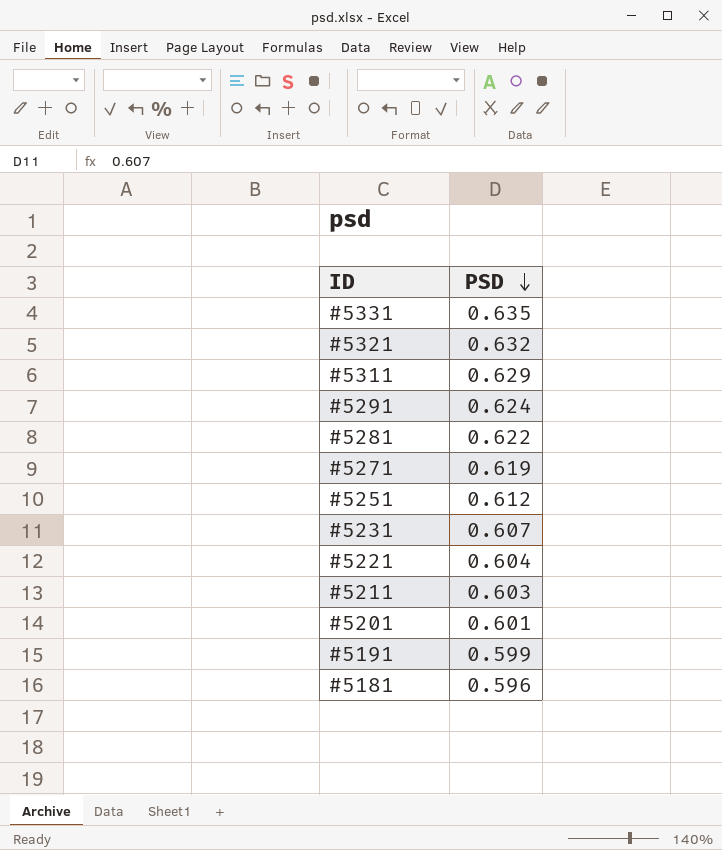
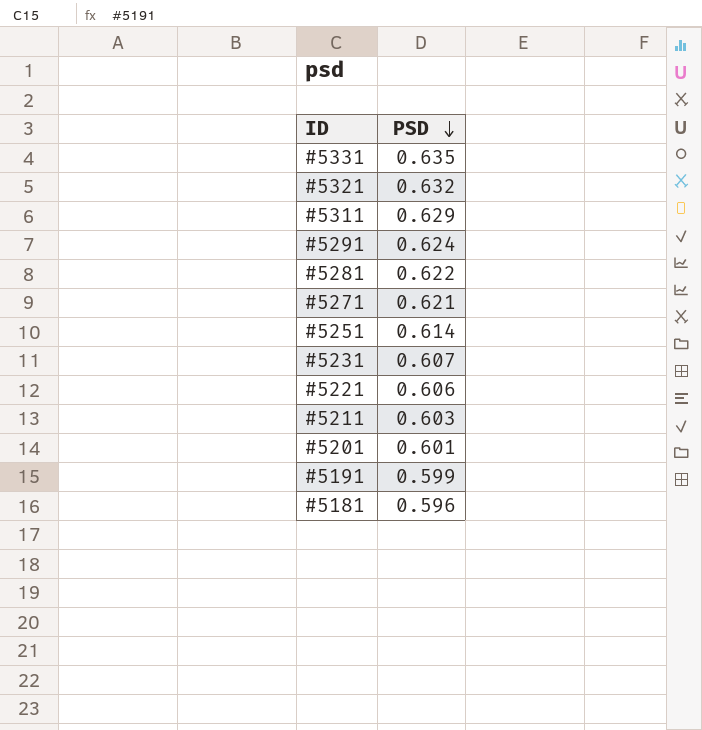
#5271 | PSD: 0.619 -> 0.621
#5251 | PSD: 0.612 -> 0.614
#5221 | PSD: 0.604 -> 0.606

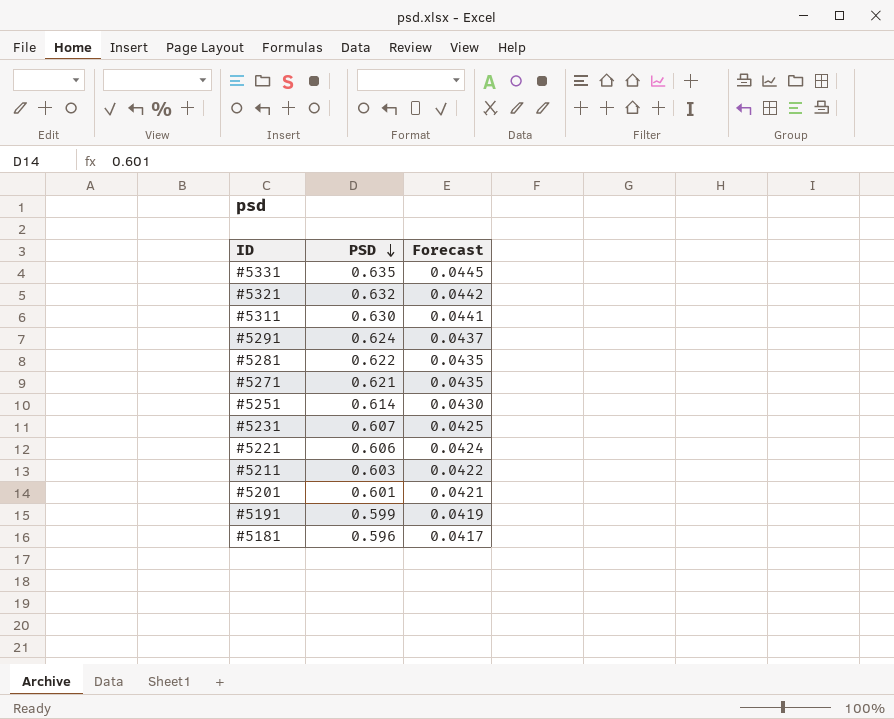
column Forecast | formula: none -> [PSD] * 0.07
#5311 | PSD: 0.629 -> 0.630

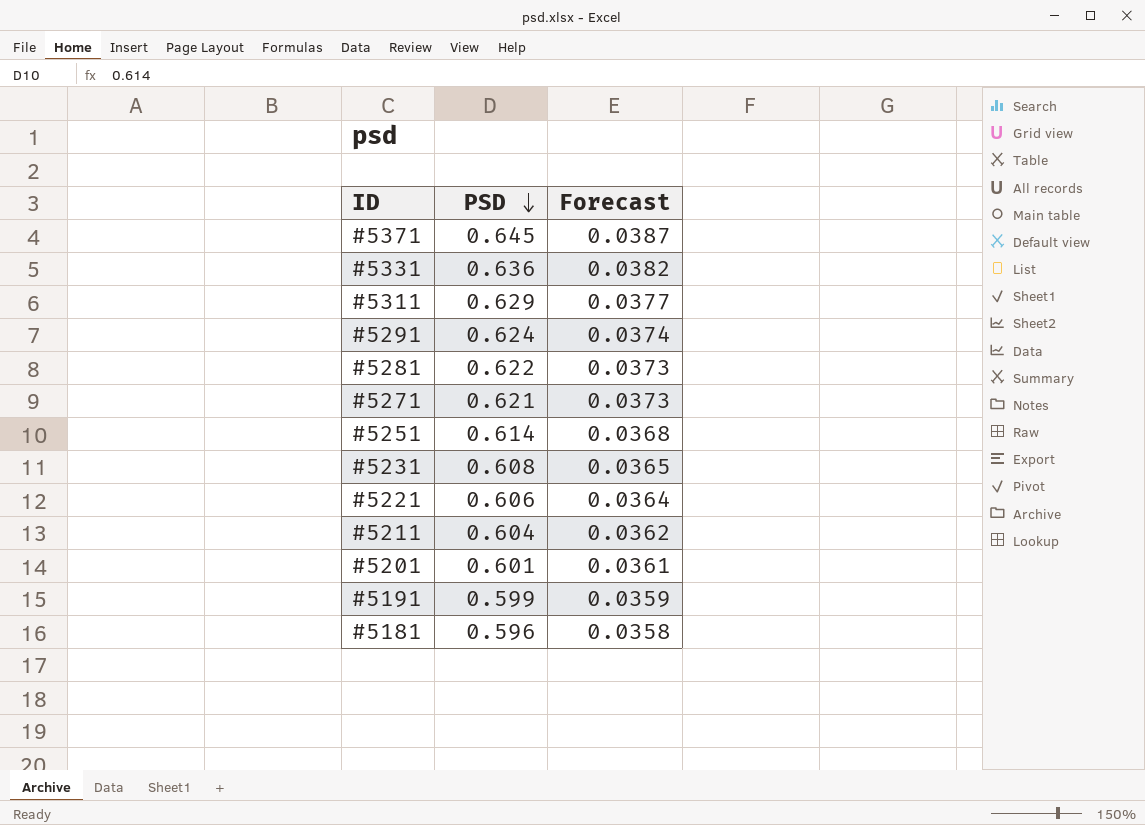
column Forecast | formula: [PSD] * 0.07 -> [PSD] * 0.06
row #5321: 0.632 | 0.0442 -> none
row #5371: none -> 0.645 | 0.0387
#5331 | PSD: 0.635 -> 0.636
#5311 | PSD: 0.630 -> 0.629
#5231 | PSD: 0.607 -> 0.608
#5211 | PSD: 0.603 -> 0.604

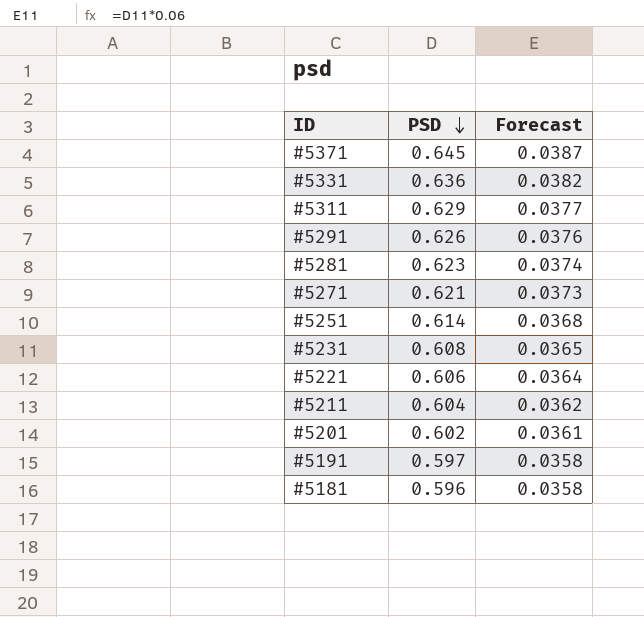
#5291 | PSD: 0.624 -> 0.626
#5291 | Forecast: 0.0374 -> 0.0376
#5281 | PSD: 0.622 -> 0.623
#5281 | Forecast: 0.0373 -> 0.0374
#5201 | PSD: 0.601 -> 0.602
#5191 | PSD: 0.599 -> 0.597
#5191 | Forecast: 0.0359 -> 0.0358

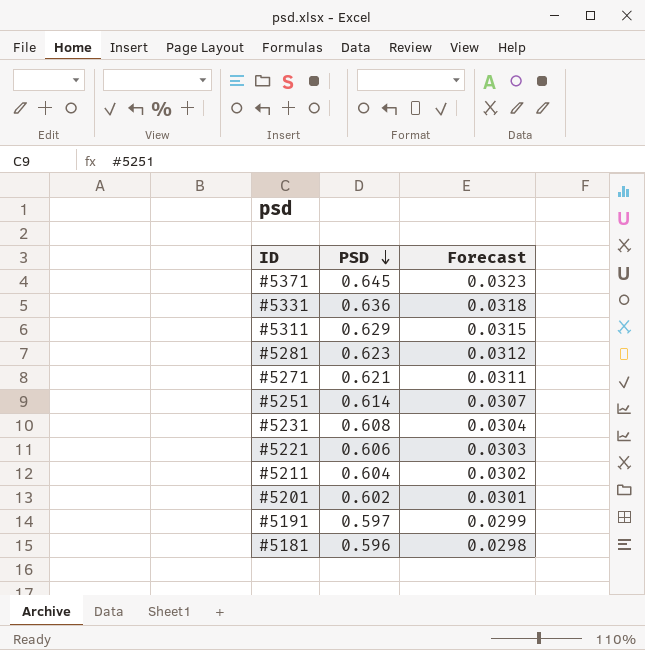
column Forecast | formula: [PSD] * 0.06 -> [PSD] * 0.05
row #5291: 0.626 | 0.0376 -> none

